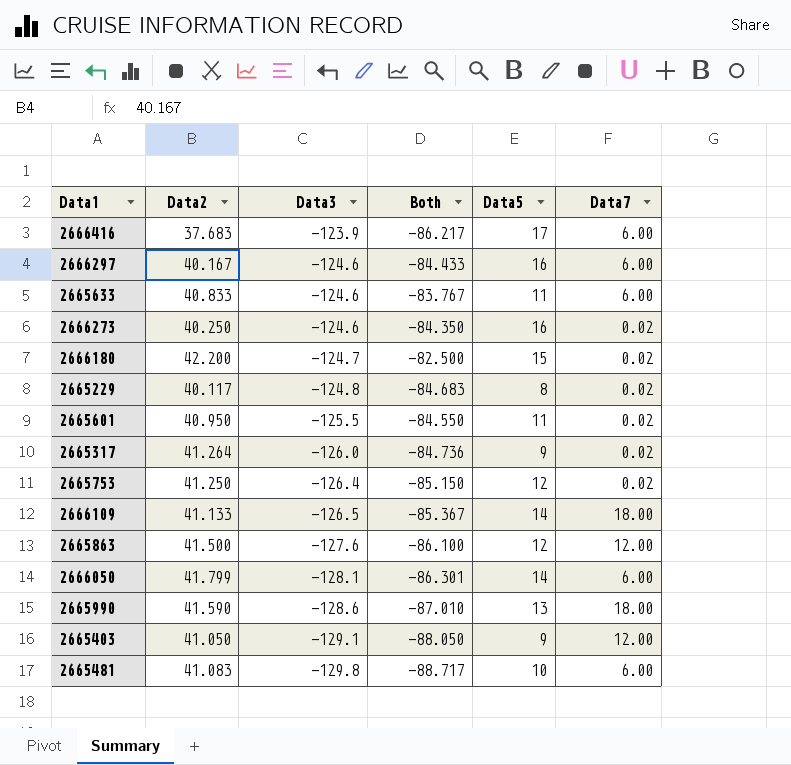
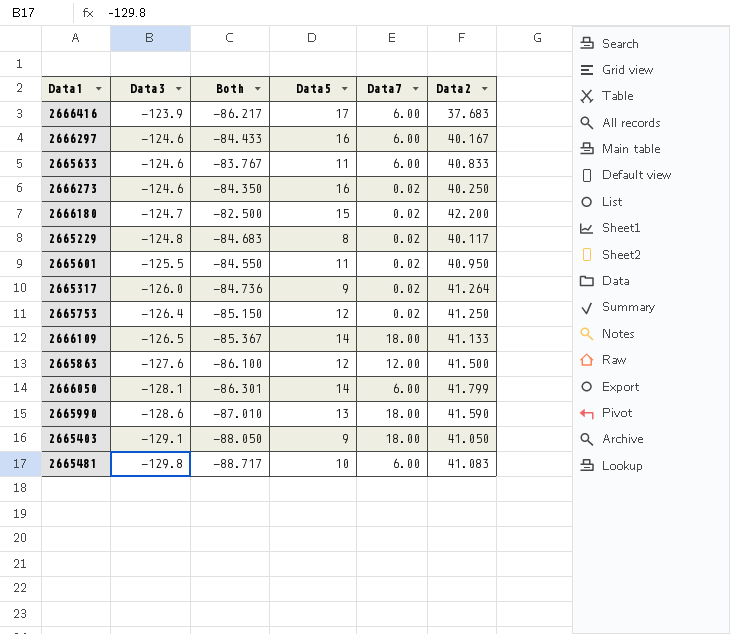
column Data2 | position: 2 -> 6
2665403 | Data7: 12.00 -> 18.00

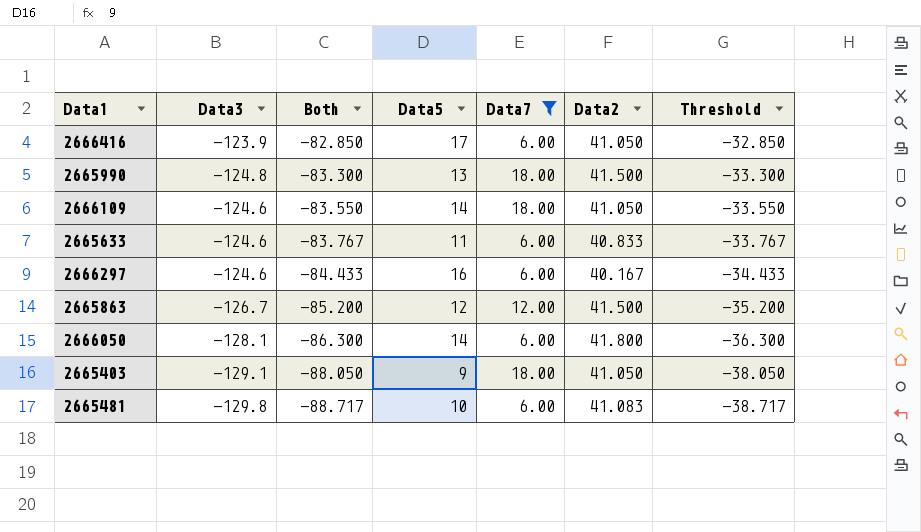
filter: none -> Data7 != 0.02
row order: Data3 descending -> Both descending
column Threshold | formula: none -> [Both] + 50
2666416 | Both: -86.217 -> -82.850
2666416 | Data2: 37.683 -> 41.050
2665990 | Data3: -128.6 -> -124.8
2665990 | Both: -87.010 -> -83.300
2665990 | Data2: 41.590 -> 41.500
2666109 | Data3: -126.5 -> -124.6
2666109 | Both: -85.367 -> -83.550
2666109 | Data2: 41.133 -> 41.050
2665863 | Data3: -127.6 -> -126.7
2665863 | Both: -86.100 -> -85.200
2666050 | Both: -86.301 -> -86.300
2666050 | Data2: 41.799 -> 41.800

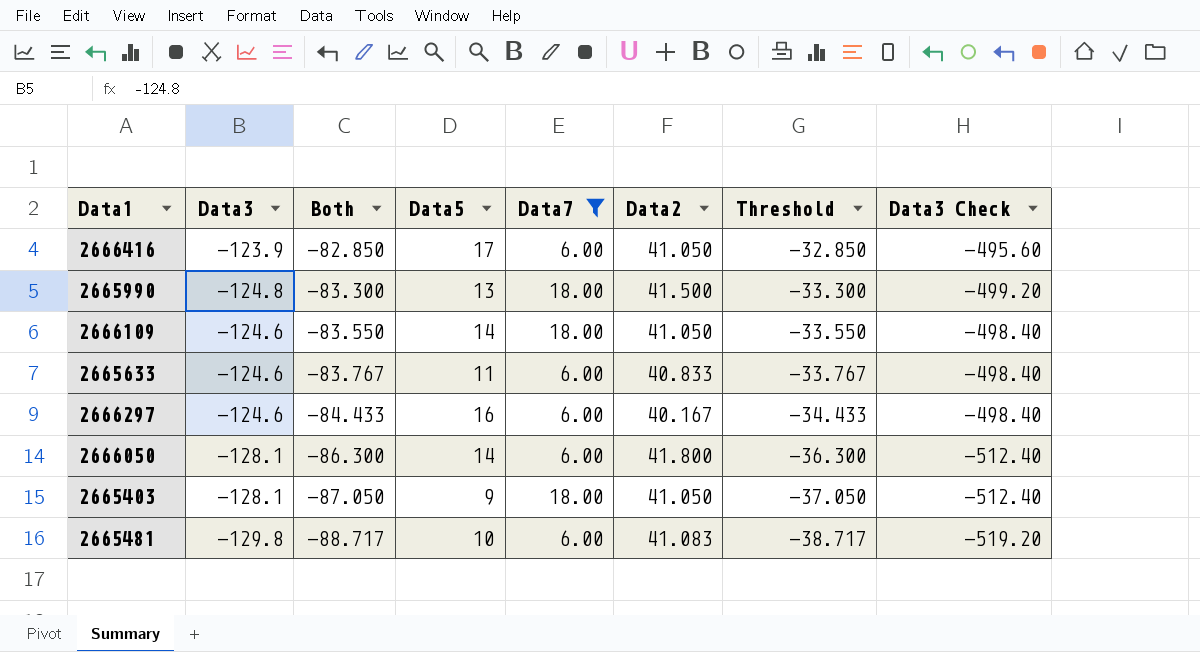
column Data3 Check | formula: none -> [Data3] * 4
row 2665863: -126.7 | -85.200 | 12 | 12.00 | 41.500 | -35.200 -> none
2665403 | Data3: -129.1 -> -128.1
2665403 | Both: -88.050 -> -87.050
2665403 | Threshold: -38.050 -> -37.050

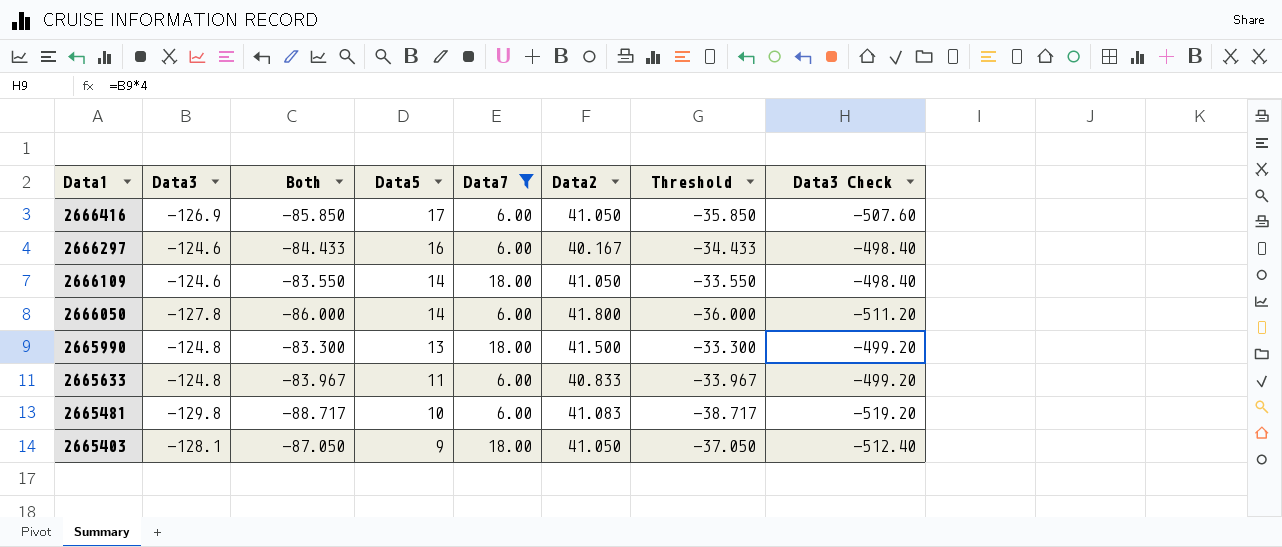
row order: Both descending -> Data1 descending
2666416 | Data3: -123.9 -> -126.9
2666416 | Both: -82.850 -> -85.850
2666416 | Threshold: -32.850 -> -35.850
2666416 | Data3 Check: -495.60 -> -507.60
2666050 | Data3: -128.1 -> -127.8
2666050 | Both: -86.300 -> -86.000
2666050 | Threshold: -36.300 -> -36.000
2666050 | Data3 Check: -512.40 -> -511.20
2665633 | Data3: -124.6 -> -124.8
2665633 | Both: -83.767 -> -83.967
2665633 | Threshold: -33.767 -> -33.967
2665633 | Data3 Check: -498.40 -> -499.20

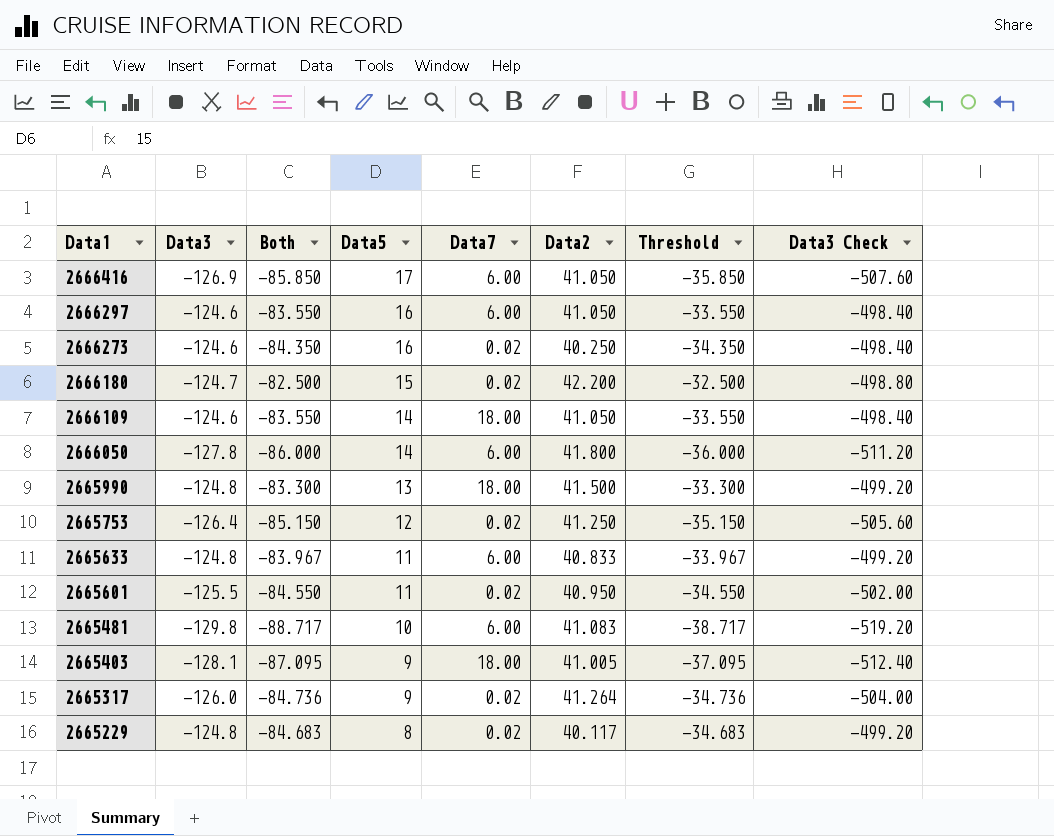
filter: Data7 != 0.02 -> none
2666297 | Both: -84.433 -> -83.550
2666297 | Data2: 40.167 -> 41.050
2666297 | Threshold: -34.433 -> -33.550
2665403 | Both: -87.050 -> -87.095
2665403 | Data2: 41.050 -> 41.005
2665403 | Threshold: -37.050 -> -37.095

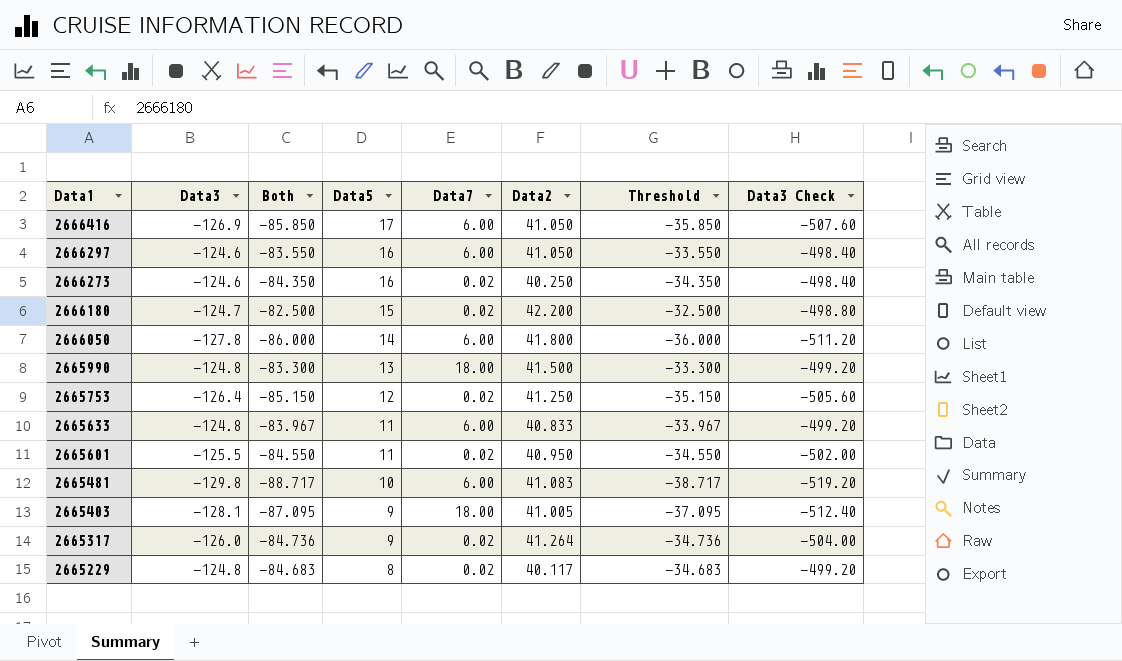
row 2666109: -124.6 | -83.550 | 14 | 18.00 | 41.050 | -33.550 | -498.40 -> none

